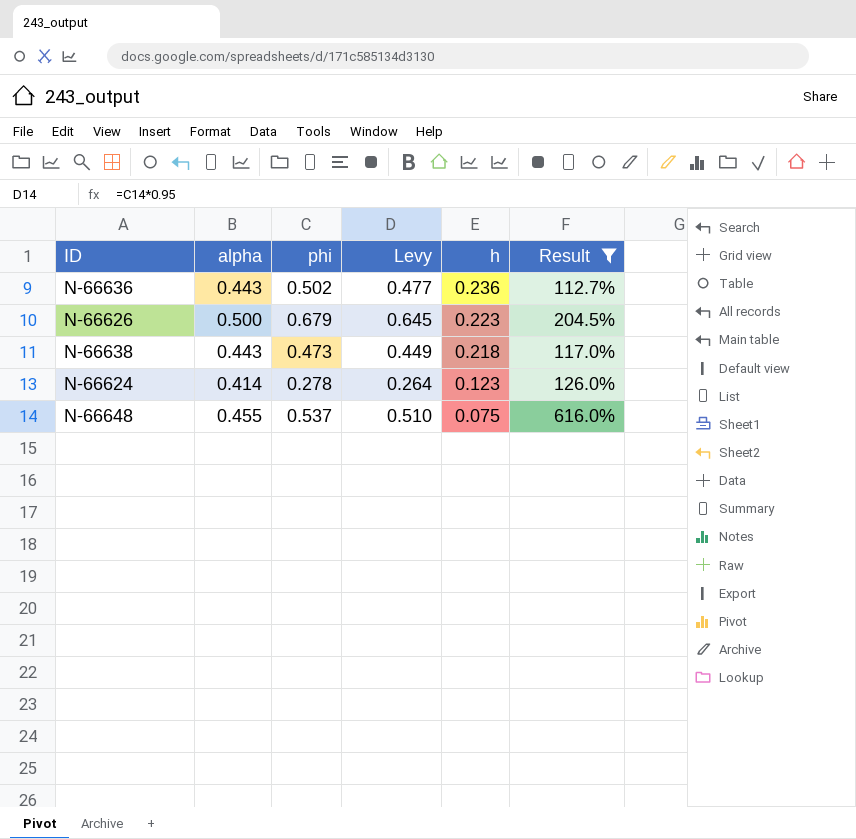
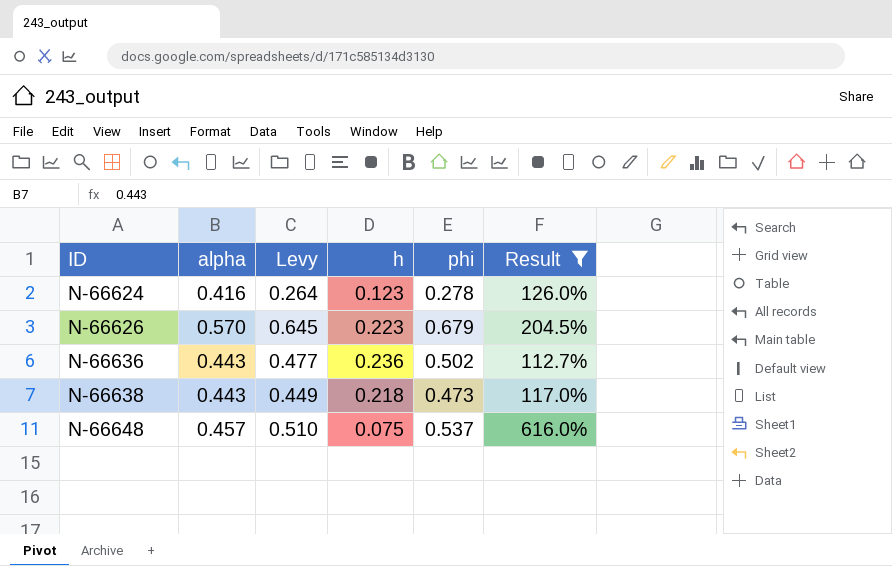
row order: h descending -> ID ascending
column phi | position: 3 -> 5
N-66624 | alpha: 0.414 -> 0.416
N-66626 | alpha: 0.500 -> 0.570
N-66648 | alpha: 0.455 -> 0.457

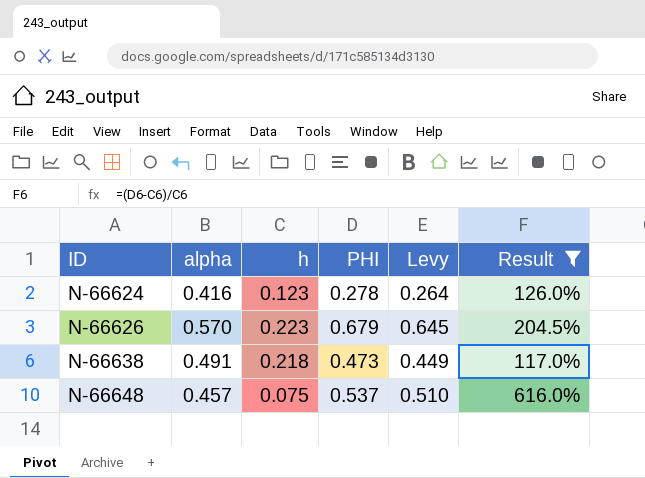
column name: phi -> PHI
column Levy | position: 3 -> 5
row N-66636: 0.443 | 0.477 | 0.236 | 0.502 | 112.7% -> none
N-66638 | alpha: 0.443 -> 0.491

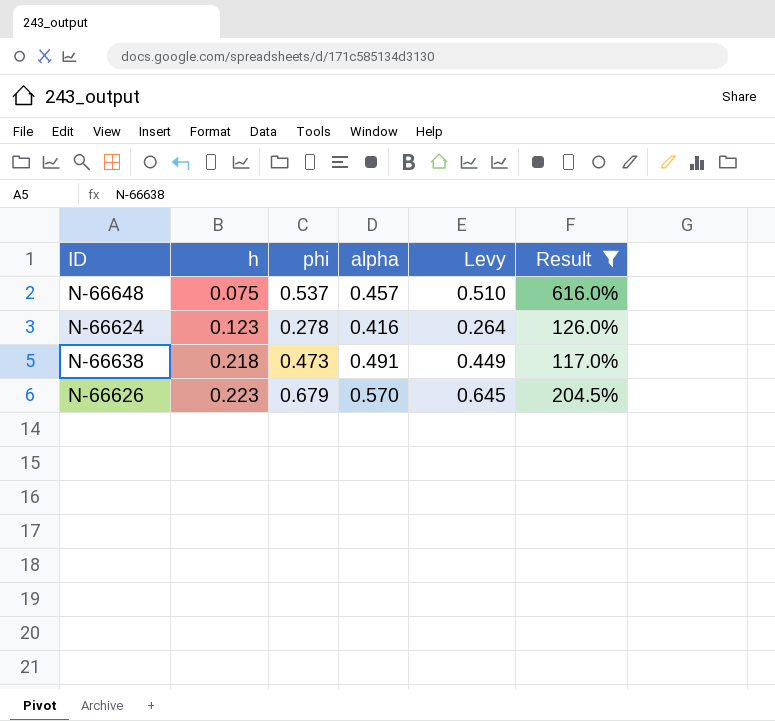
row order: ID ascending -> h ascending
column name: PHI -> phi
column alpha | position: 2 -> 4

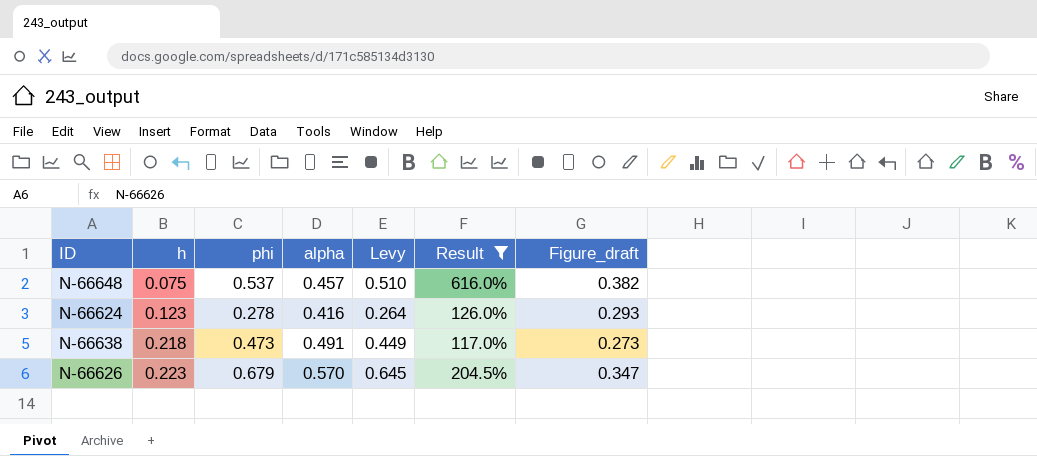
column Figure_draft | formula: none -> [alpha] - [h]

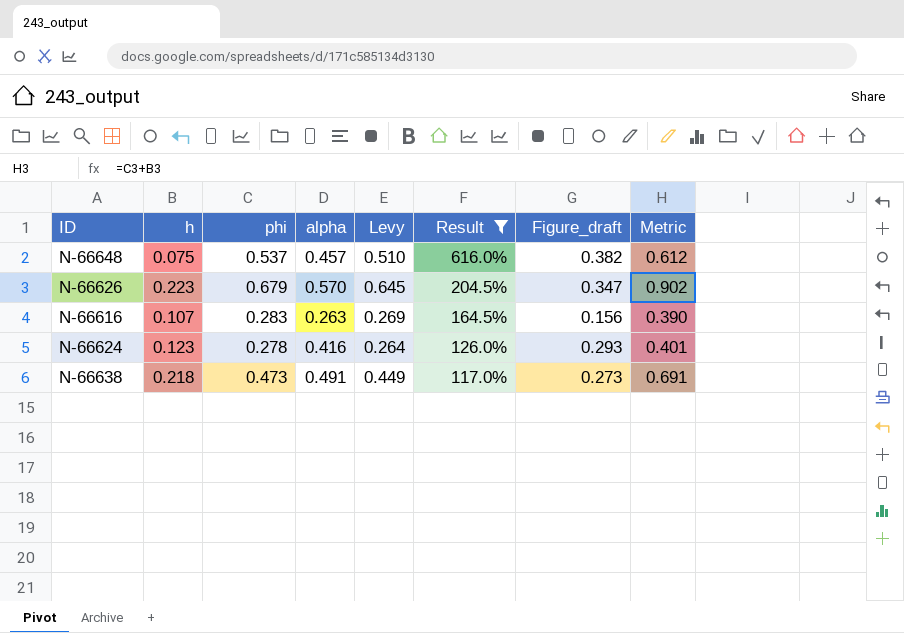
row order: h ascending -> Result descending
column Metric | formula: none -> [h] + [phi]
row N-66616: none -> 0.107 | 0.283 | 0.263 | 0.269 | 164.5% | 0.156 | 0.390

